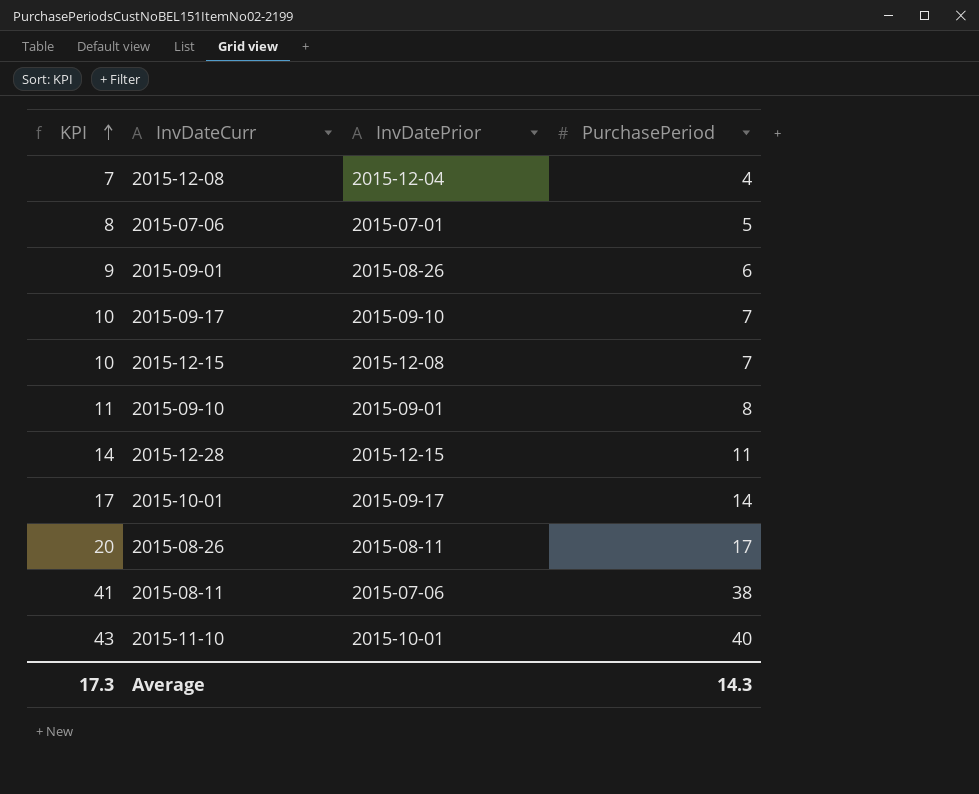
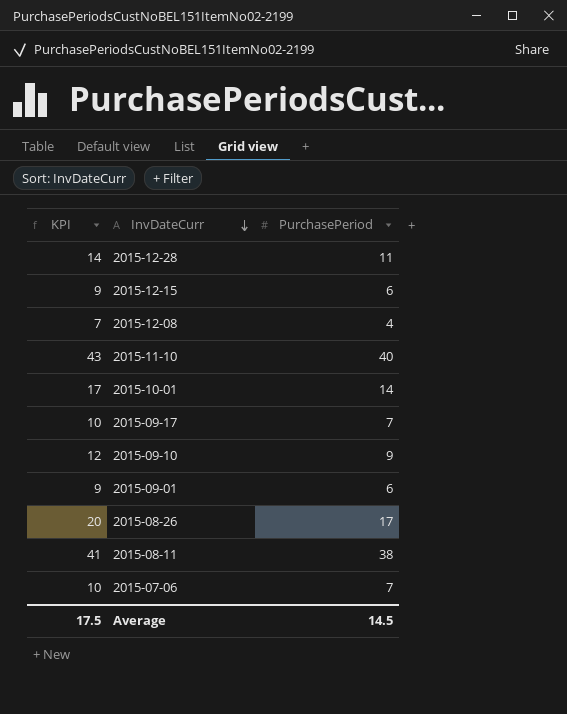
row order: KPI ascending -> InvDateCurr descending
column InvDatePrior | position: 3 -> none
2015-12-15 | KPI: 10 -> 9
2015-12-15 | PurchasePeriod: 7 -> 6
2015-09-10 | KPI: 11 -> 12
2015-09-10 | PurchasePeriod: 8 -> 9
2015-07-06 | KPI: 8 -> 10
2015-07-06 | PurchasePeriod: 5 -> 7
Average | KPI: 17.3 -> 17.5
Average | PurchasePeriod: 14.3 -> 14.5

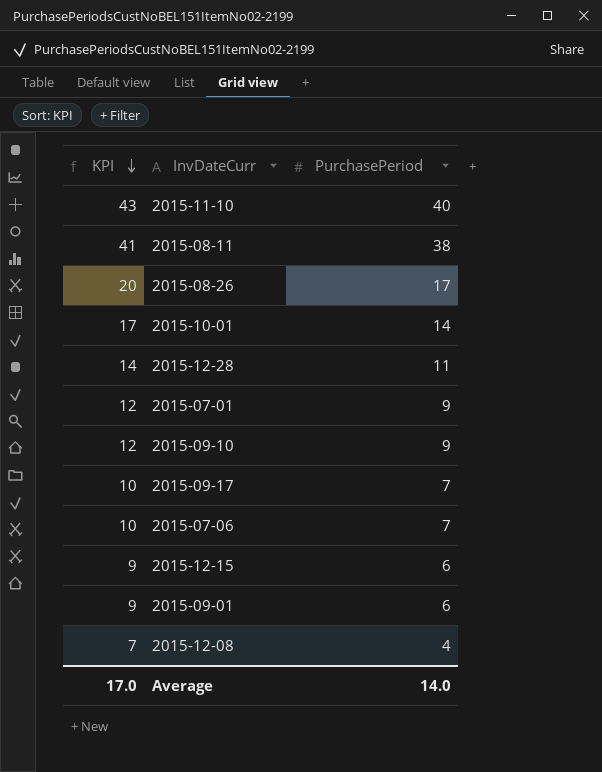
row order: InvDateCurr descending -> KPI descending
row 2015-07-01: none -> 12 | 9
Average | KPI: 17.5 -> 17.0
Average | PurchasePeriod: 14.5 -> 14.0

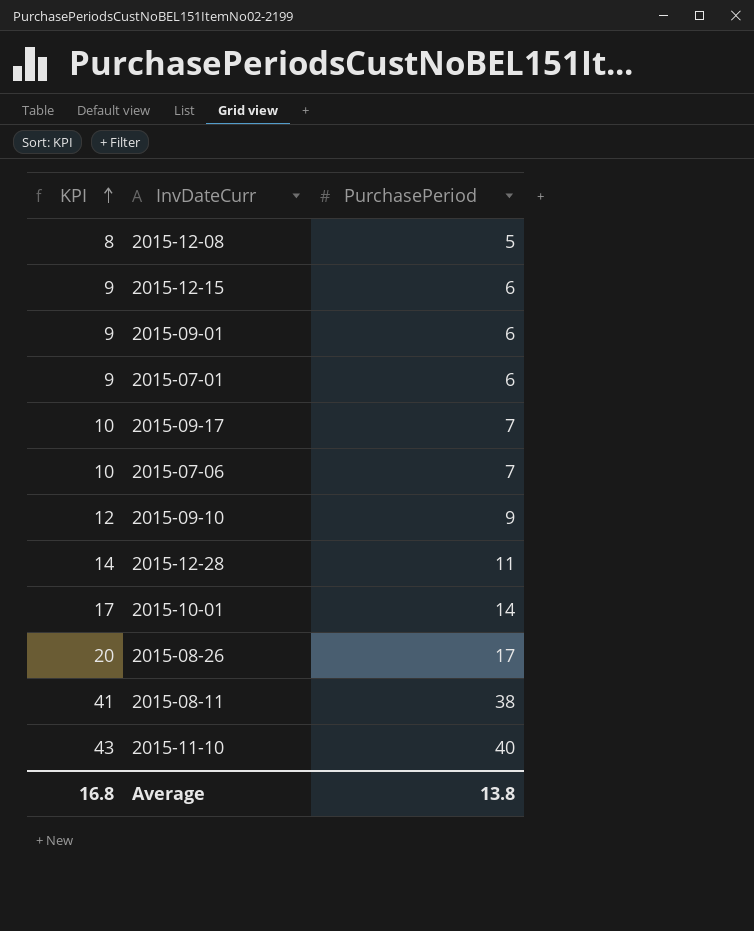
row order: KPI descending -> KPI ascending
2015-12-08 | KPI: 7 -> 8
2015-12-08 | PurchasePeriod: 4 -> 5
2015-07-01 | KPI: 12 -> 9
2015-07-01 | PurchasePeriod: 9 -> 6
Average | KPI: 17.0 -> 16.8
Average | PurchasePeriod: 14.0 -> 13.8

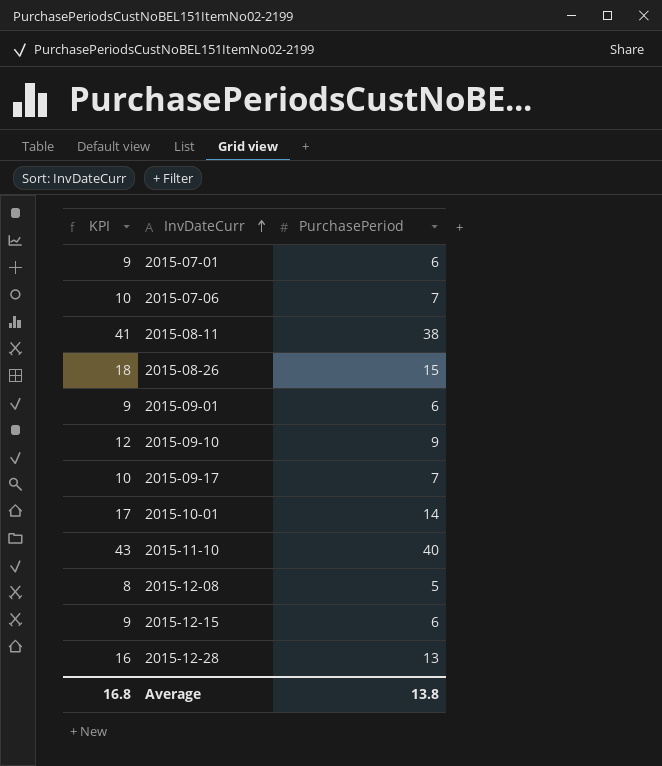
row order: KPI ascending -> InvDateCurr ascending
2015-08-26 | KPI: 20 -> 18
2015-08-26 | PurchasePeriod: 17 -> 15
2015-12-28 | KPI: 14 -> 16
2015-12-28 | PurchasePeriod: 11 -> 13

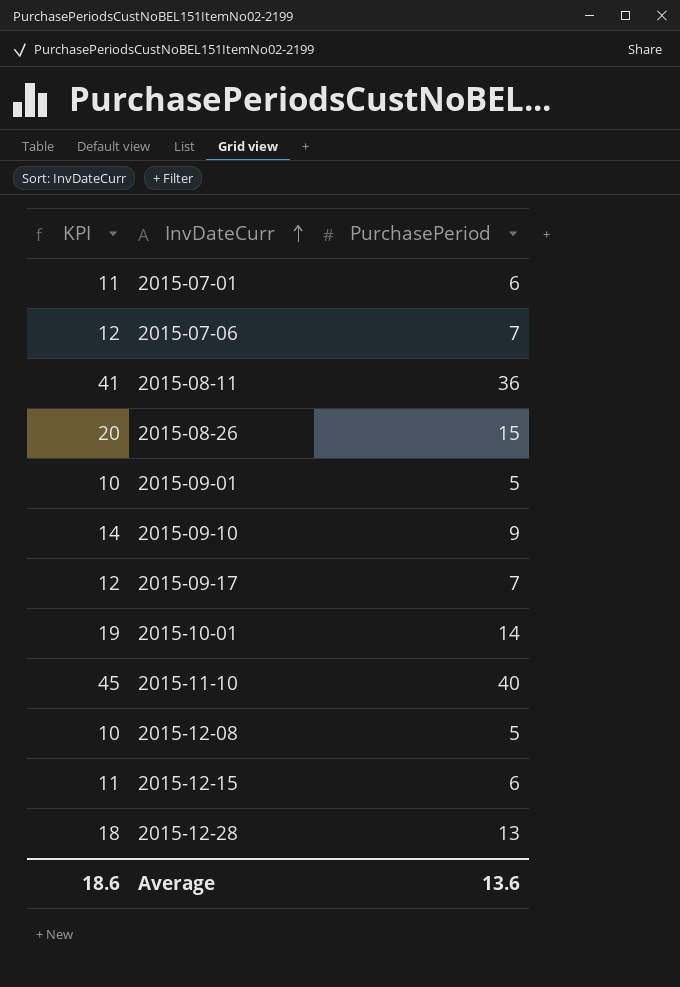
column KPI | formula: [PurchasePeriod] + 3 -> [PurchasePeriod] + 5
2015-08-11 | PurchasePeriod: 38 -> 36
2015-09-01 | PurchasePeriod: 6 -> 5
Average | KPI: 16.8 -> 18.6
Average | PurchasePeriod: 13.8 -> 13.6

